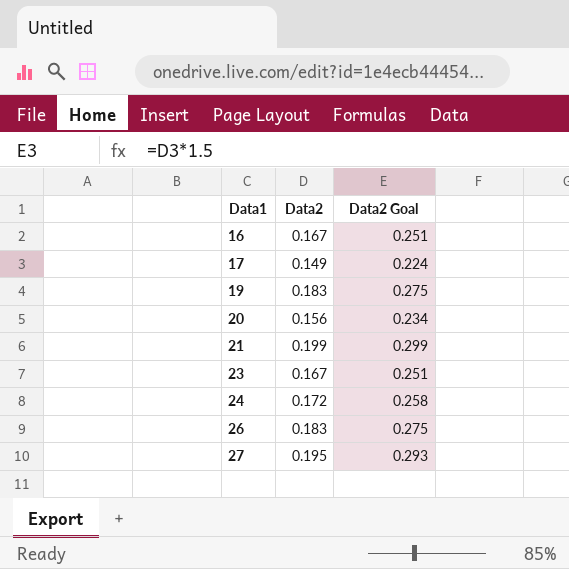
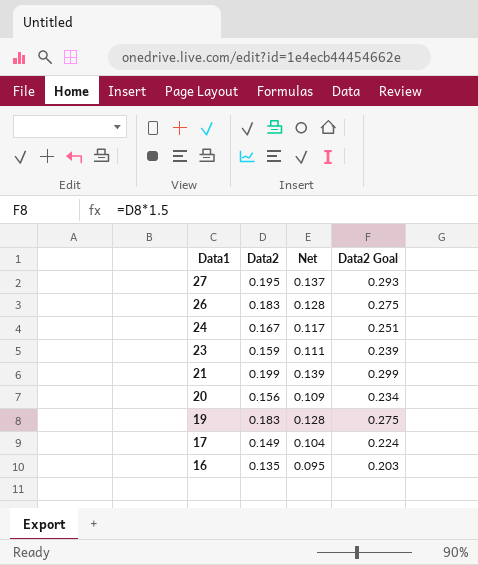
row order: Data1 ascending -> Data1 descending
column Net | formula: none -> [Data2] * 0.7
24 | Data2: 0.172 -> 0.167
24 | Data2 Goal: 0.258 -> 0.251
23 | Data2: 0.167 -> 0.159
23 | Data2 Goal: 0.251 -> 0.239
16 | Data2: 0.167 -> 0.135
16 | Data2 Goal: 0.251 -> 0.203

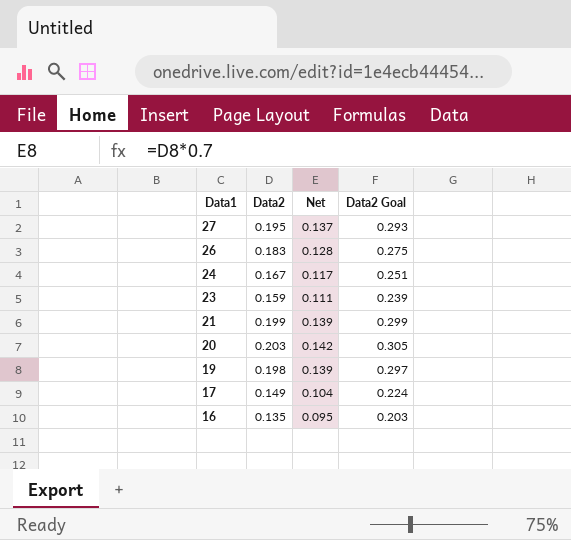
20 | Data2: 0.156 -> 0.203
20 | Net: 0.109 -> 0.142
20 | Data2 Goal: 0.234 -> 0.305
19 | Data2: 0.183 -> 0.198
19 | Net: 0.128 -> 0.139
19 | Data2 Goal: 0.275 -> 0.297

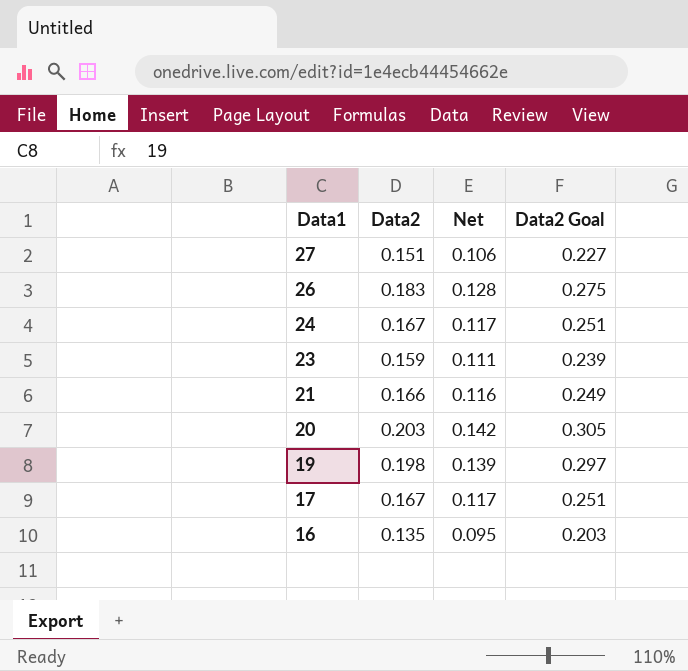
27 | Data2: 0.195 -> 0.151
27 | Net: 0.137 -> 0.106
27 | Data2 Goal: 0.293 -> 0.227
21 | Data2: 0.199 -> 0.166
21 | Net: 0.139 -> 0.116
21 | Data2 Goal: 0.299 -> 0.249
17 | Data2: 0.149 -> 0.167
17 | Net: 0.104 -> 0.117
17 | Data2 Goal: 0.224 -> 0.251

